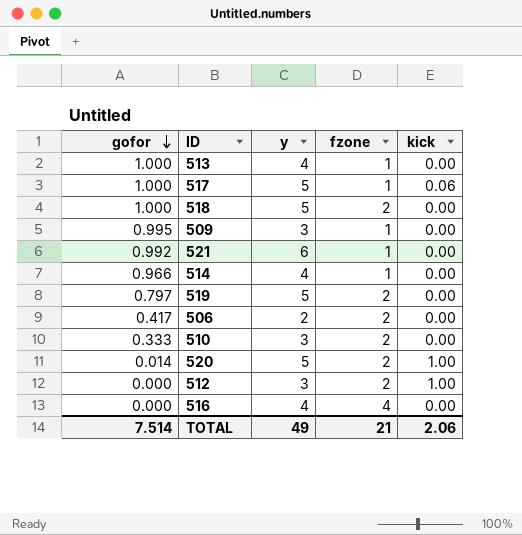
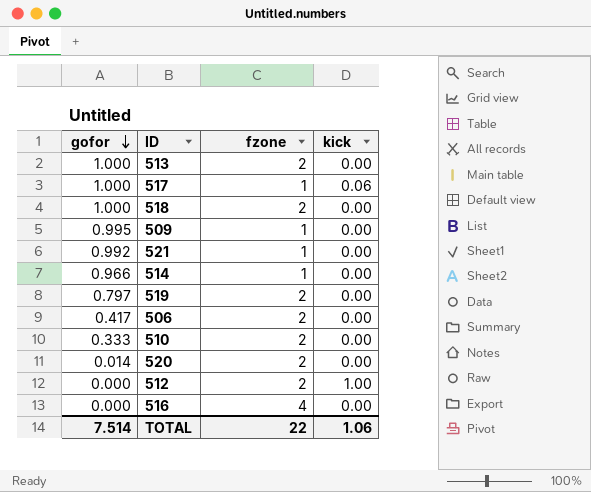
column y | position: 3 -> none
513 | fzone: 1 -> 2
520 | kick: 1.00 -> 0.00
TOTAL | fzone: 21 -> 22
TOTAL | kick: 2.06 -> 1.06

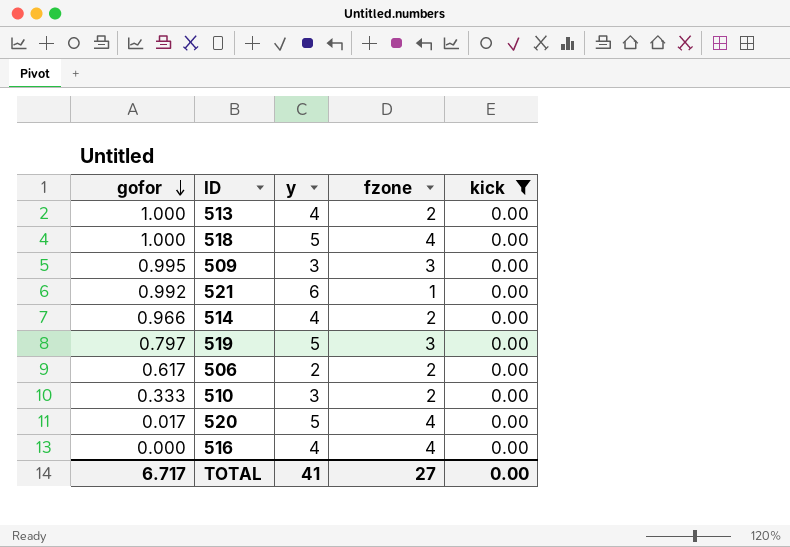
filter: none -> kick = 0.00
column y | position: none -> 3
518 | fzone: 2 -> 4
509 | fzone: 1 -> 3
514 | fzone: 1 -> 2
519 | fzone: 2 -> 3
506 | gofor: 0.417 -> 0.617
520 | gofor: 0.014 -> 0.017
520 | fzone: 2 -> 4
TOTAL | gofor: 7.514 -> 6.717
TOTAL | fzone: 22 -> 27
TOTAL | kick: 1.06 -> 0.00

